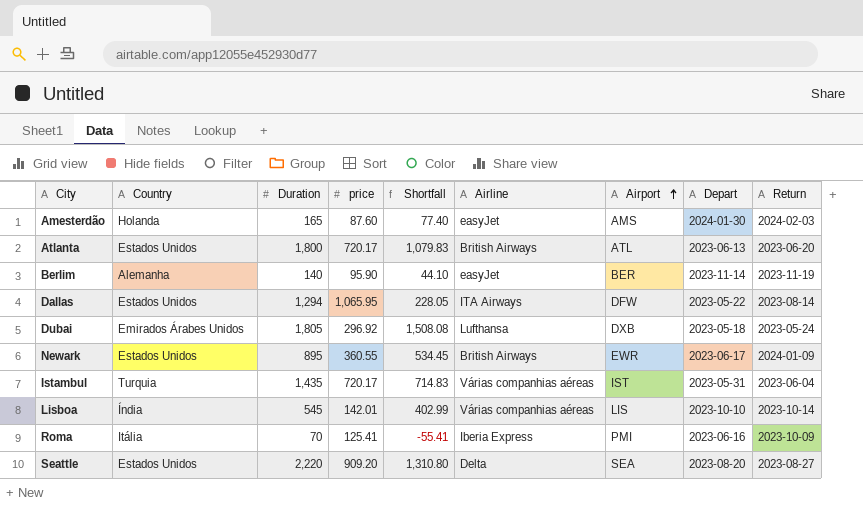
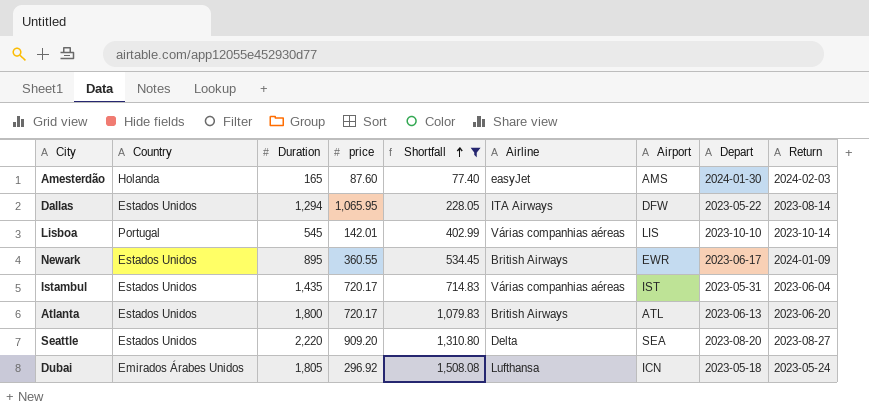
filter: none -> Shortfall >= 77.40
row order: Airport ascending -> Shortfall ascending
Lisboa | Country: Índia -> Portugal
Istambul | Country: Turquia -> Estados Unidos
Dubai | Airport: DXB -> ICN

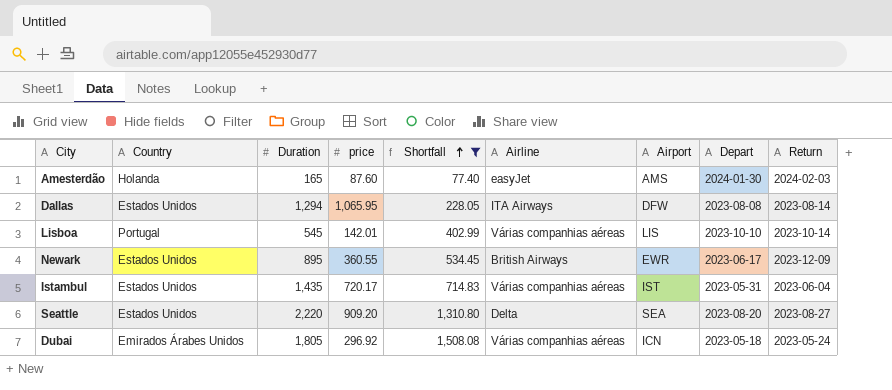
row Atlanta: Estados Unidos | 1,800 | 720.17 | 1,079.83 | British Airways | ATL | 2023-06-13 | 2023-06-20 -> none
Dallas | Depart: 2023-05-22 -> 2023-08-08
Newark | Return: 2024-01-09 -> 2023-12-09
Dubai | Airline: Lufthansa -> Várias companhias aéreas

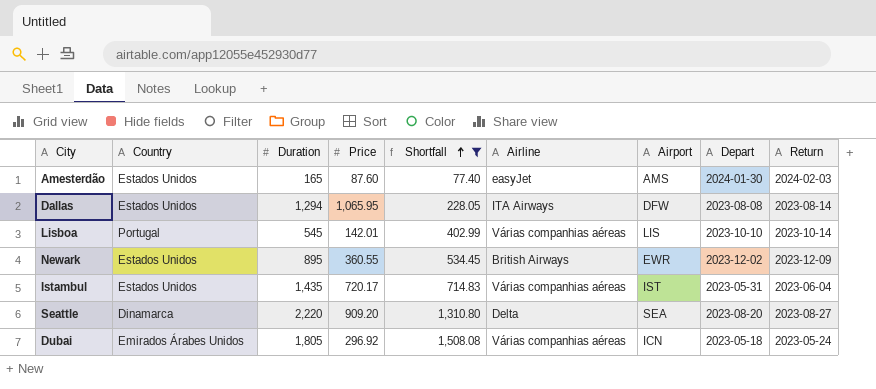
column name: price -> Price
Amesterdão | Country: Holanda -> Estados Unidos
Newark | Depart: 2023-06-17 -> 2023-12-02
Seattle | Country: Estados Unidos -> Dinamarca

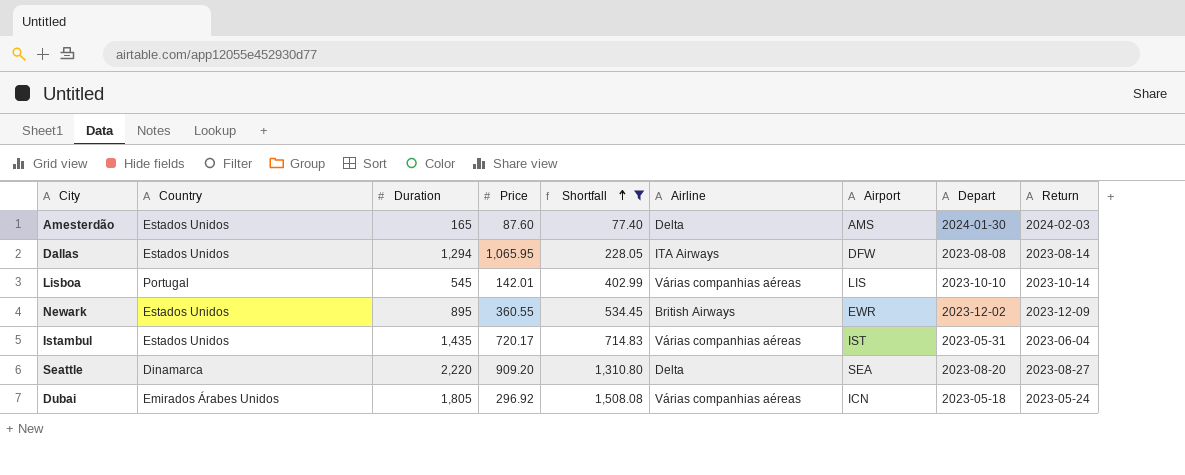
Amesterdão | Airline: easyJet -> Delta

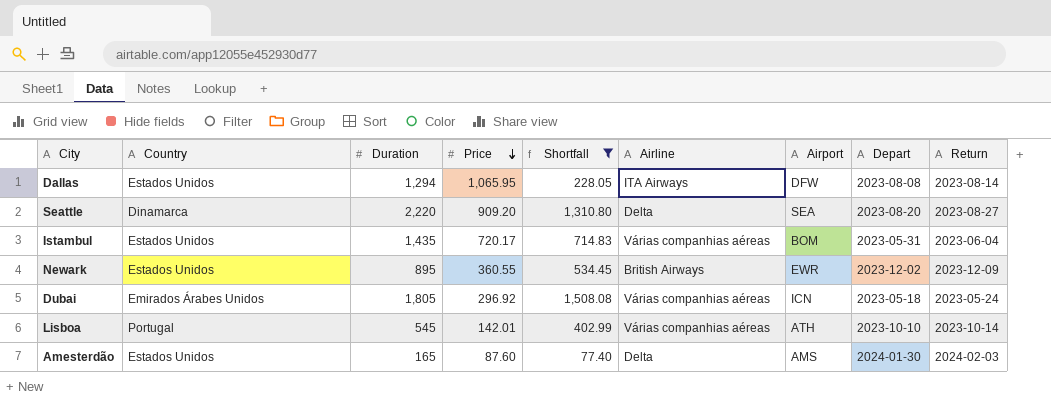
row order: Shortfall ascending -> Price descending
Istambul | Airport: IST -> BOM
Lisboa | Airport: LIS -> ATH

